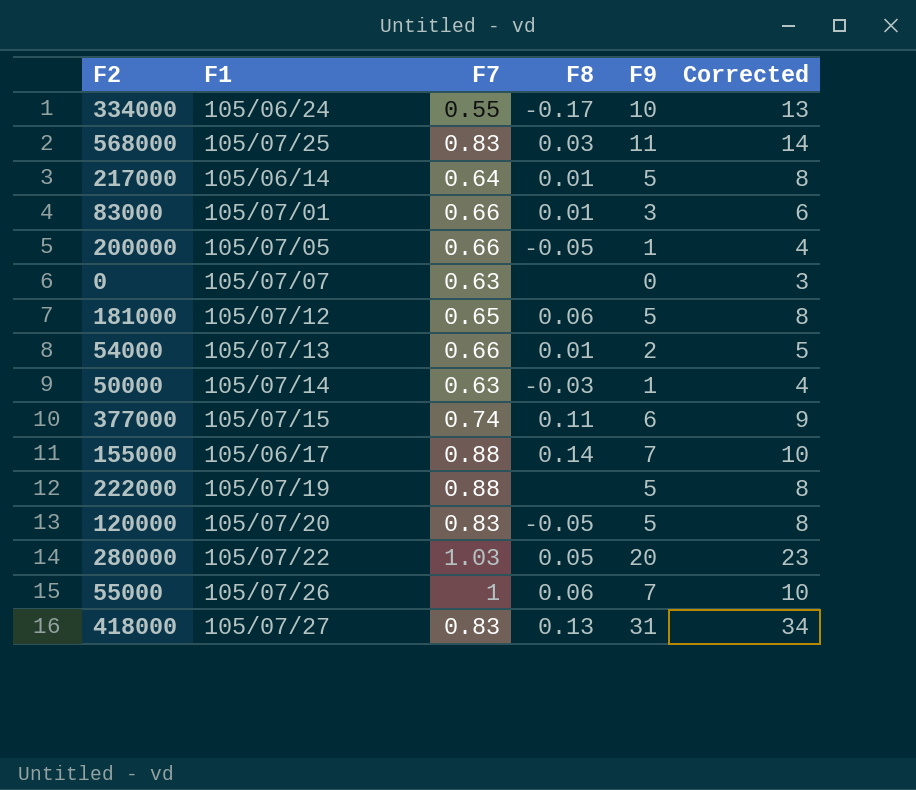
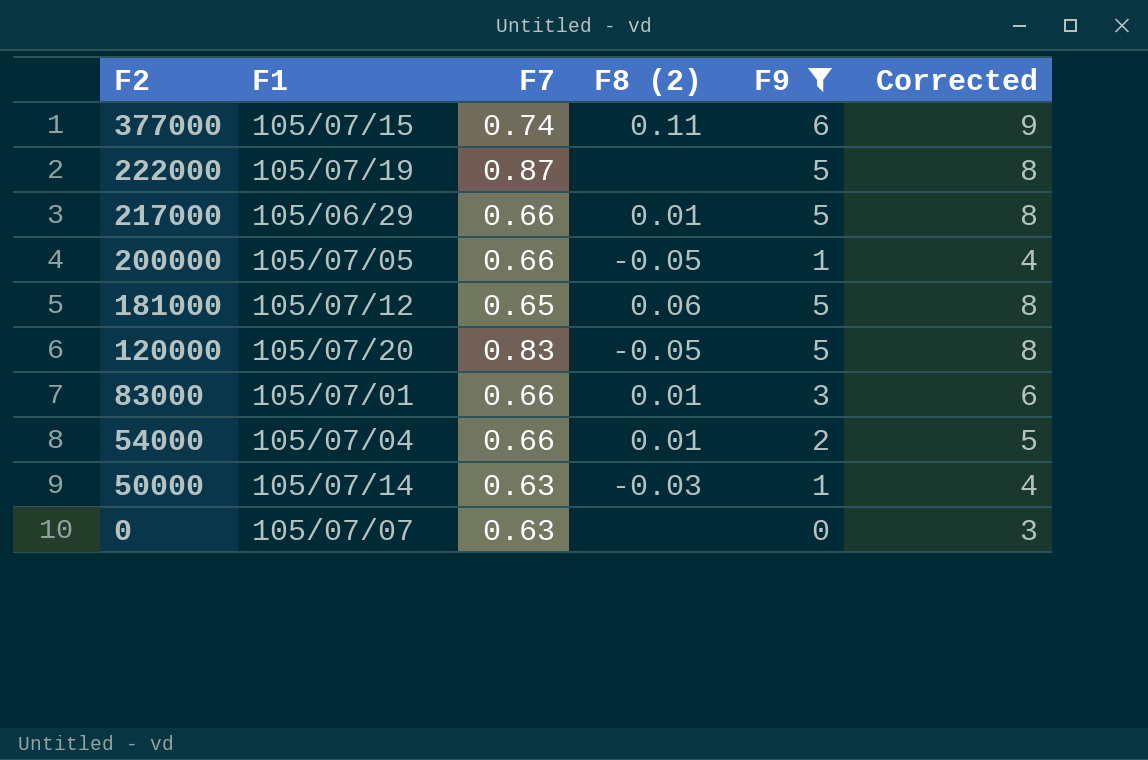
filter: none -> F9 <= 6
row order: none -> F2 descending
column name: F8 -> F8 (2)
222000 | F7: 0.88 -> 0.87
217000 | F1: 105/06/14 -> 105/06/29
217000 | F7: 0.64 -> 0.66
54000 | F1: 105/07/13 -> 105/07/04

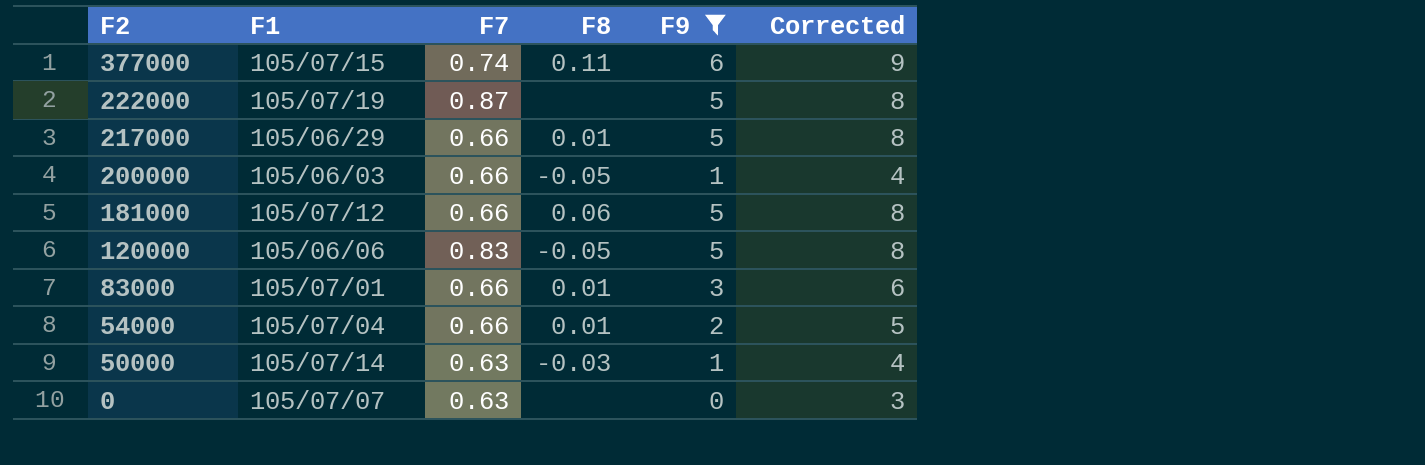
column name: F8 (2) -> F8
200000 | F1: 105/07/05 -> 105/06/03
181000 | F7: 0.65 -> 0.66
120000 | F1: 105/07/20 -> 105/06/06

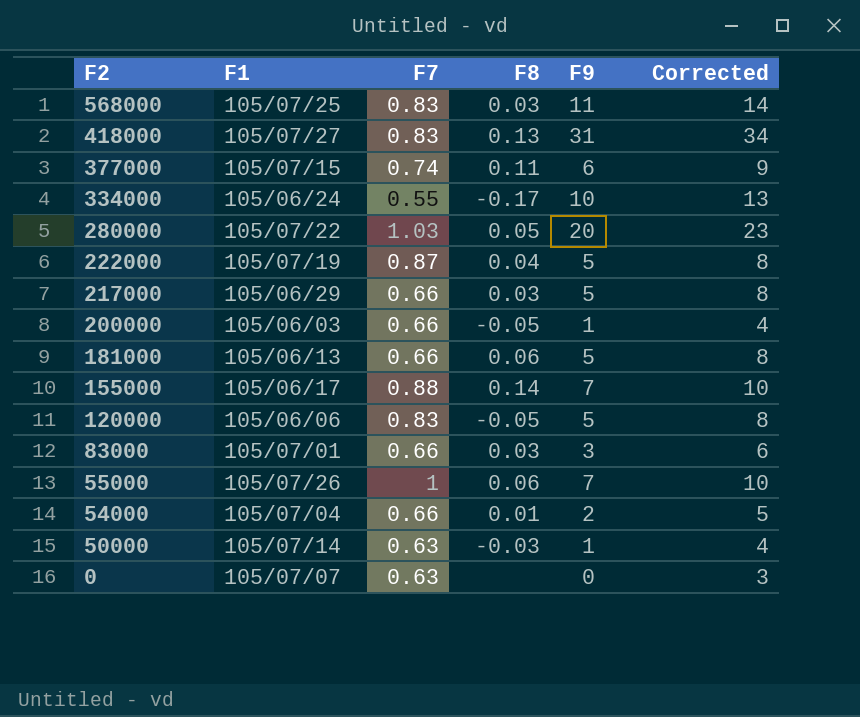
filter: F9 <= 6 -> none
222000 | F8: none -> 0.04
217000 | F8: 0.01 -> 0.03
181000 | F1: 105/07/12 -> 105/06/13
83000 | F8: 0.01 -> 0.03

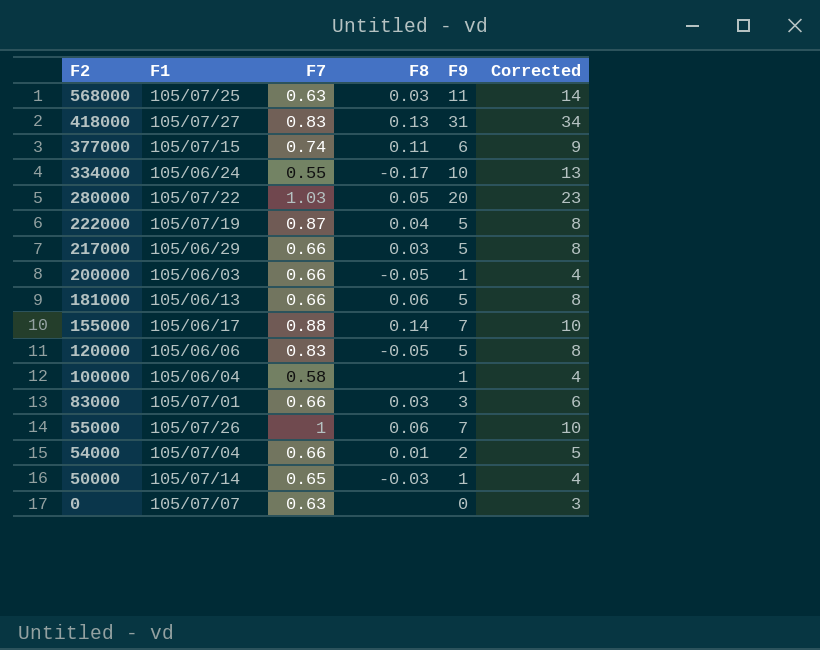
568000 | F7: 0.83 -> 0.63
row 100000: none -> 105/06/04 | 0.58 | none | 1 | 4
50000 | F7: 0.63 -> 0.65

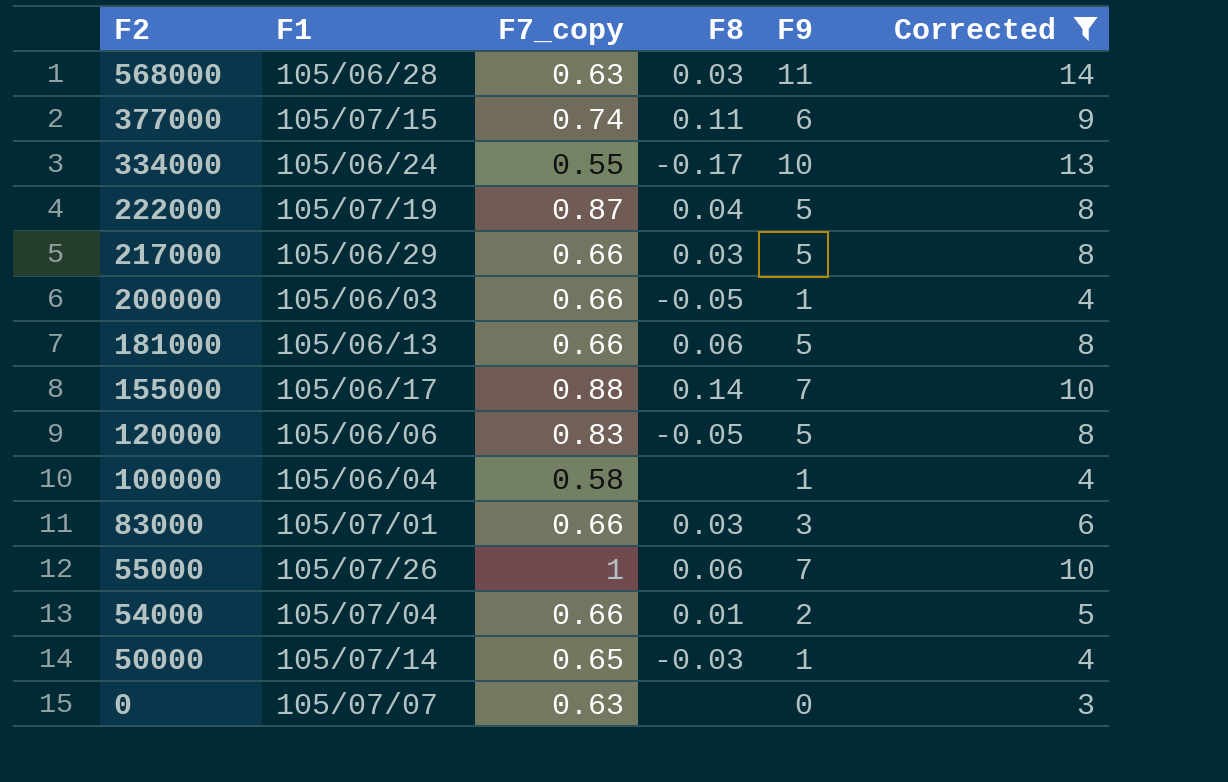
filter: none -> Corrected <= 14
column name: F7 -> F7_copy
568000 | F1: 105/07/25 -> 105/06/28

